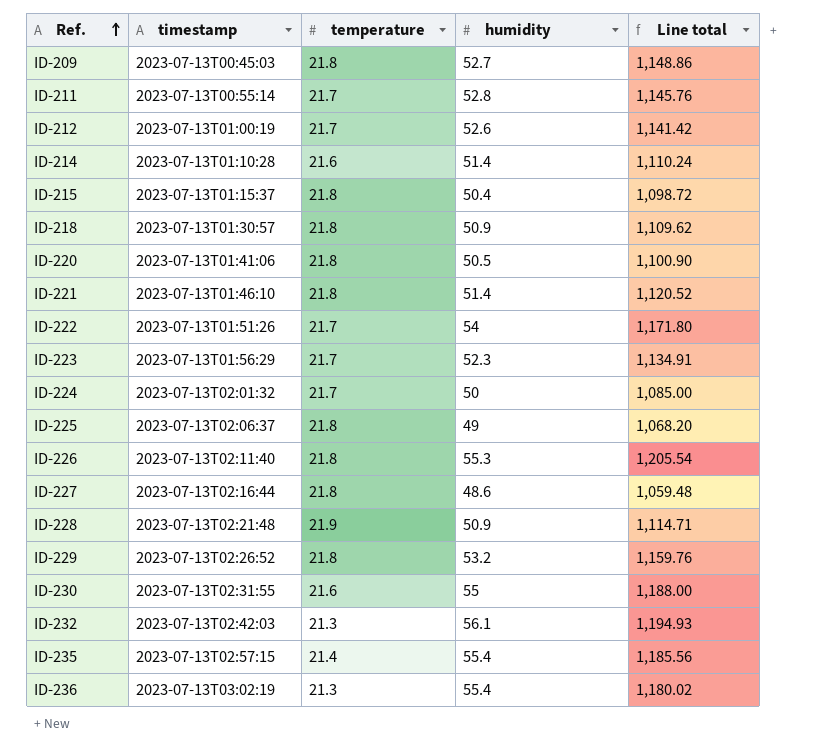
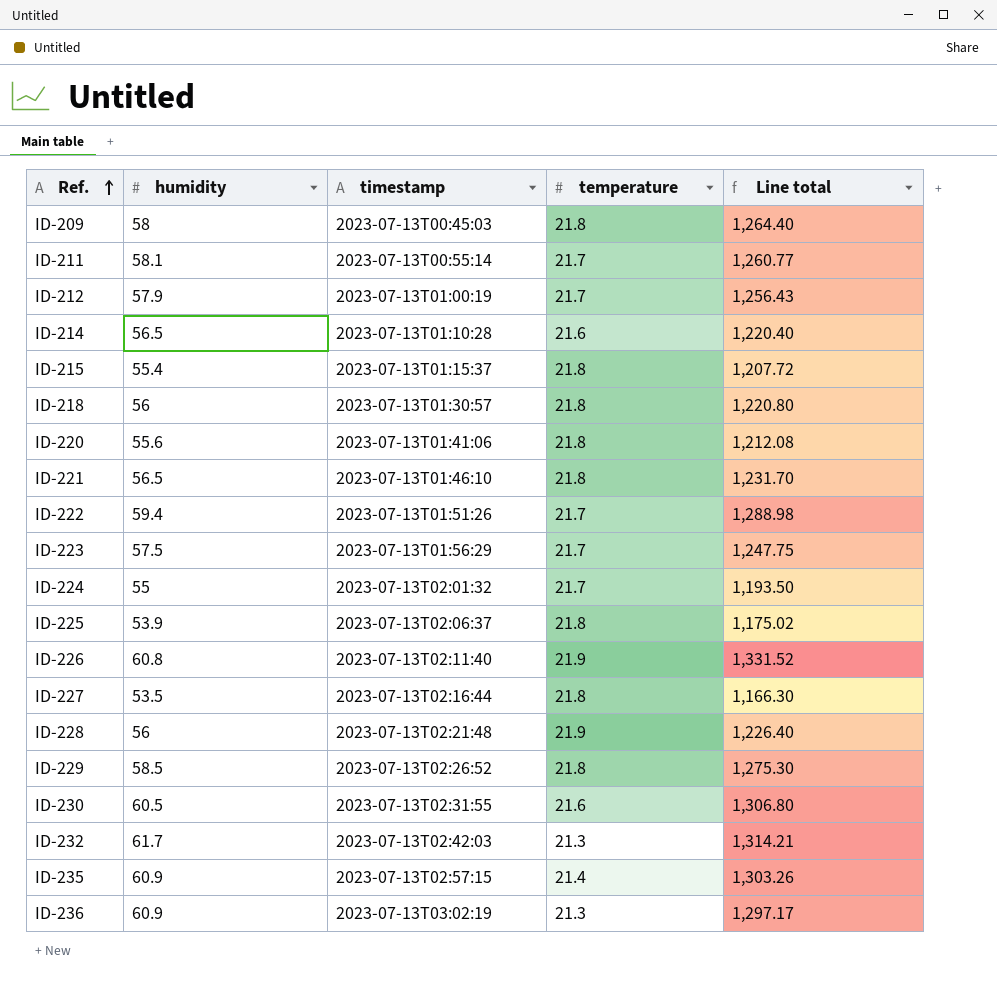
column humidity | position: 4 -> 2
ID-209 | humidity: 52.7 -> 58
ID-209 | Line total: 1,148.86 -> 1,264.40
ID-211 | humidity: 52.8 -> 58.1
ID-211 | Line total: 1,145.76 -> 1,260.77
ID-212 | humidity: 52.6 -> 57.9
ID-212 | Line total: 1,141.42 -> 1,256.43
ID-214 | humidity: 51.4 -> 56.5
ID-214 | Line total: 1,110.24 -> 1,220.40
ID-215 | humidity: 50.4 -> 55.4
ID-215 | Line total: 1,098.72 -> 1,207.72
ID-218 | humidity: 50.9 -> 56
ID-218 | Line total: 1,109.62 -> 1,220.80
ID-220 | humidity: 50.5 -> 55.6
ID-220 | Line total: 1,100.90 -> 1,212.08
ID-221 | humidity: 51.4 -> 56.5
ID-221 | Line total: 1,120.52 -> 1,231.70
ID-222 | humidity: 54 -> 59.4
ID-222 | Line total: 1,171.80 -> 1,288.98
ID-223 | humidity: 52.3 -> 57.5
ID-223 | Line total: 1,134.91 -> 1,247.75
ID-224 | humidity: 50 -> 55
ID-224 | Line total: 1,085.00 -> 1,193.50
ID-225 | humidity: 49 -> 53.9
ID-225 | Line total: 1,068.20 -> 1,175.02
ID-226 | humidity: 55.3 -> 60.8
ID-226 | temperature: 21.8 -> 21.9
ID-226 | Line total: 1,205.54 -> 1,331.52
ID-227 | humidity: 48.6 -> 53.5
ID-227 | Line total: 1,059.48 -> 1,166.30
ID-228 | humidity: 50.9 -> 56
ID-228 | Line total: 1,114.71 -> 1,226.40
ID-229 | humidity: 53.2 -> 58.5
ID-229 | Line total: 1,159.76 -> 1,275.30
ID-230 | humidity: 55 -> 60.5
ID-230 | Line total: 1,188.00 -> 1,306.80
ID-232 | humidity: 56.1 -> 61.7
ID-232 | Line total: 1,194.93 -> 1,314.21
ID-235 | humidity: 55.4 -> 60.9
ID-235 | Line total: 1,185.56 -> 1,303.26
ID-236 | humidity: 55.4 -> 60.9
ID-236 | Line total: 1,180.02 -> 1,297.17

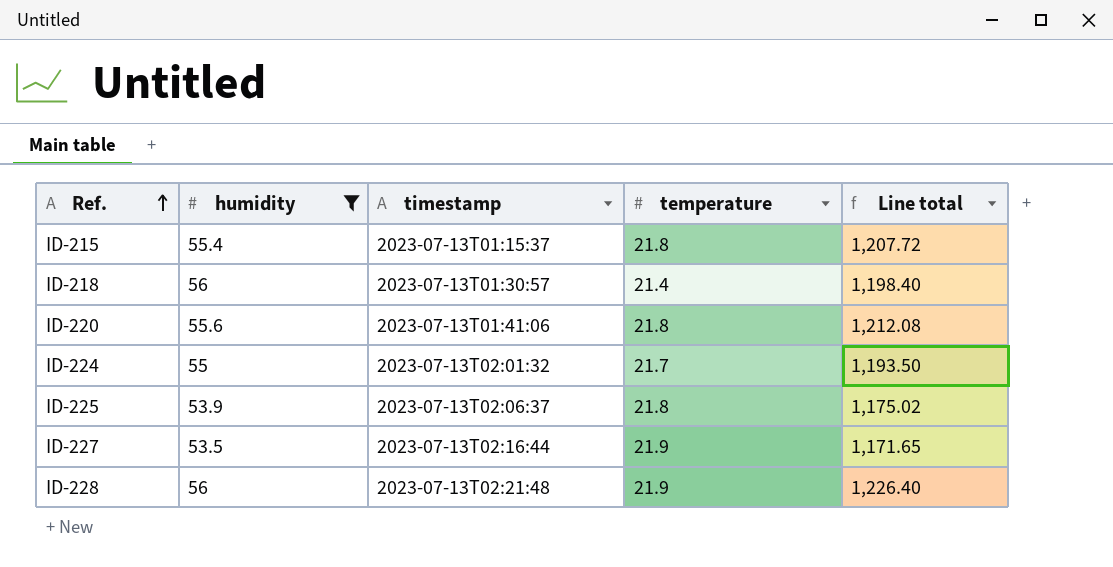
filter: none -> humidity <= 56
ID-218 | temperature: 21.8 -> 21.4
ID-218 | Line total: 1,220.80 -> 1,198.40
ID-227 | temperature: 21.8 -> 21.9
ID-227 | Line total: 1,166.30 -> 1,171.65

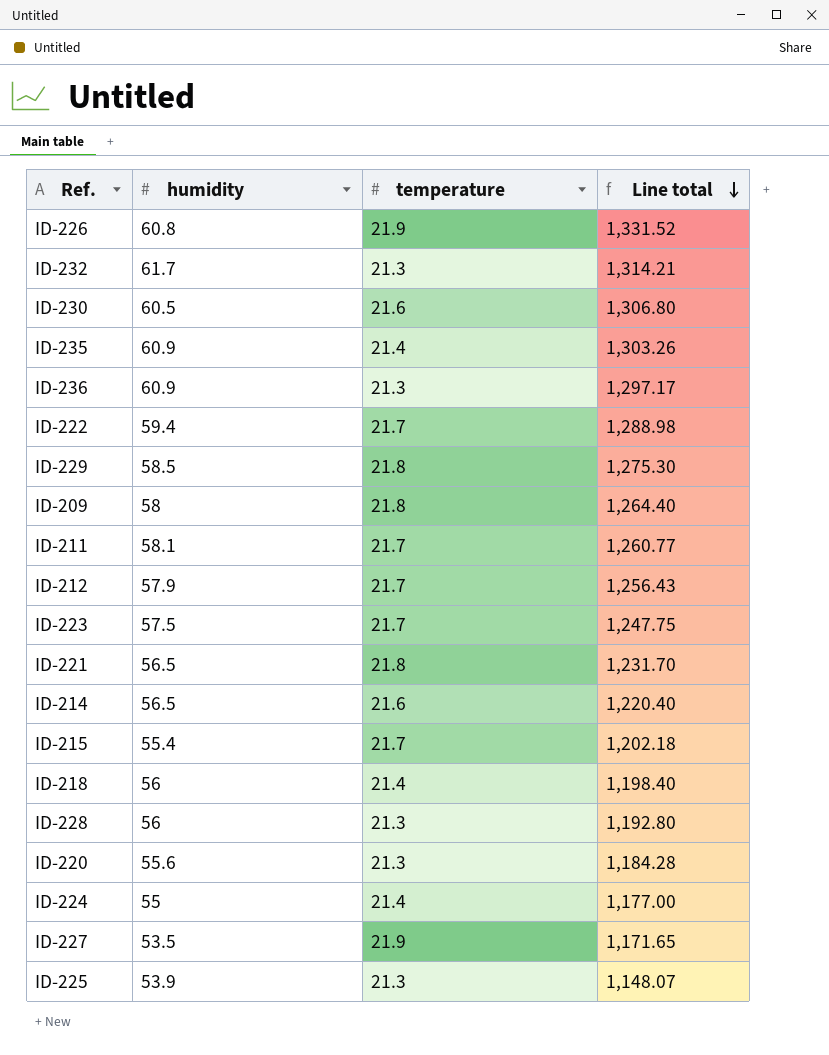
filter: humidity <= 56 -> none
row order: Ref. ascending -> Line total descending
column timestamp | position: 3 -> none
ID-215 | temperature: 21.8 -> 21.7
ID-215 | Line total: 1,207.72 -> 1,202.18
ID-228 | temperature: 21.9 -> 21.3
ID-228 | Line total: 1,226.40 -> 1,192.80
ID-220 | temperature: 21.8 -> 21.3
ID-220 | Line total: 1,212.08 -> 1,184.28
ID-224 | temperature: 21.7 -> 21.4
ID-224 | Line total: 1,193.50 -> 1,177.00
ID-225 | temperature: 21.8 -> 21.3
ID-225 | Line total: 1,175.02 -> 1,148.07

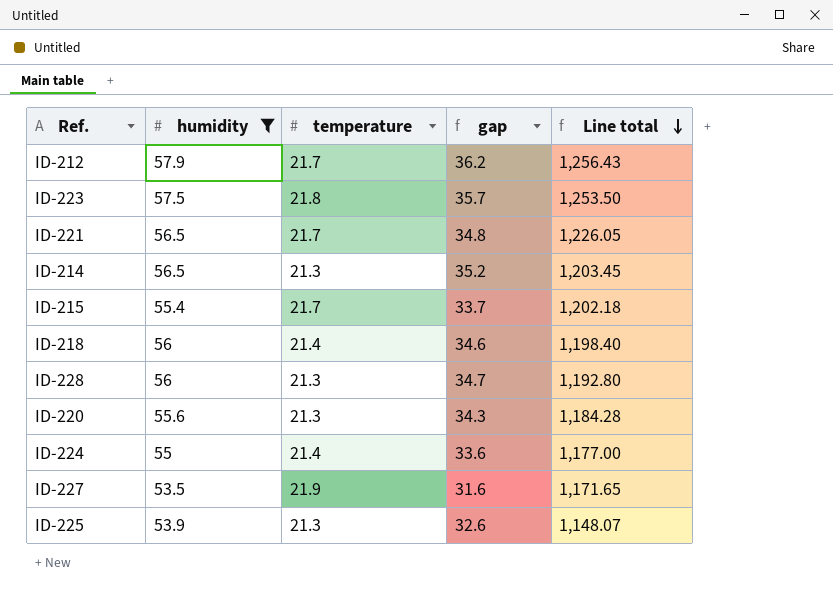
filter: none -> humidity <= 57.9
column gap | formula: none -> [humidity] - [temperature]
ID-223 | temperature: 21.7 -> 21.8
ID-223 | Line total: 1,247.75 -> 1,253.50
ID-221 | temperature: 21.8 -> 21.7
ID-221 | Line total: 1,231.70 -> 1,226.05
ID-214 | temperature: 21.6 -> 21.3
ID-214 | Line total: 1,220.40 -> 1,203.45

